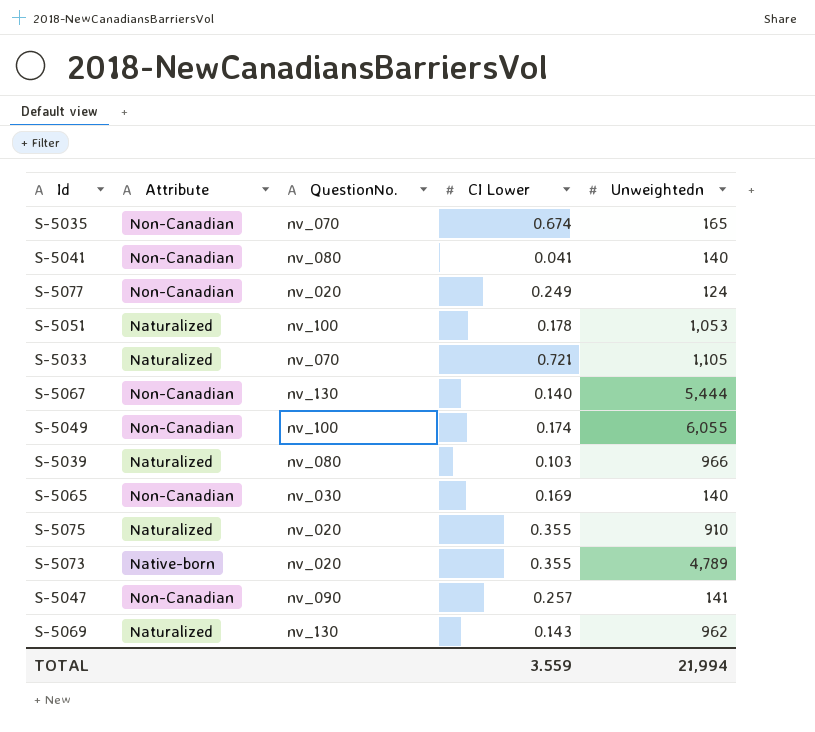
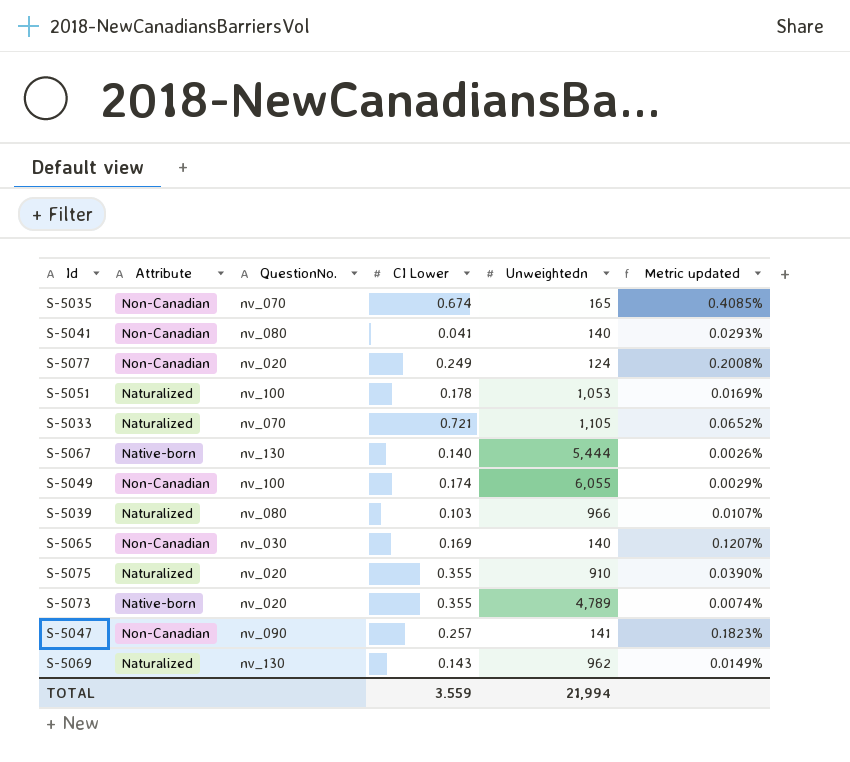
column Metric updated | formula: none -> [CI Lower] / [Unweightedn]
S-5067 | Attribute: Non-Canadian -> Native-born

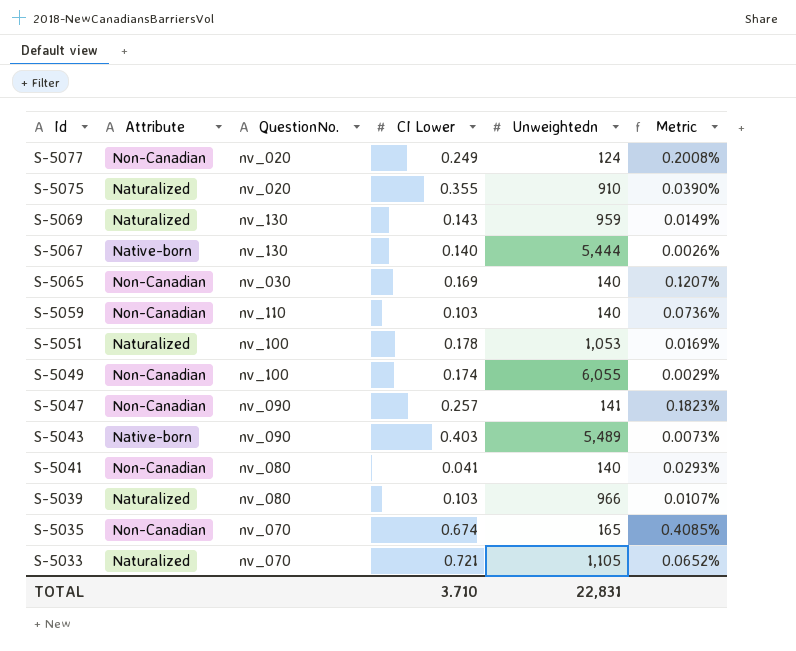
row order: none -> Id descending
column name: Metric updated -> Metric
row S-5073: Native-born | nv_020 | 0.355 | 4,789 | 0.0074% -> none
S-5069 | Unweightedn: 962 -> 959
row S-5059: none -> Non-Canadian | nv_110 | 0.103 | 140 | 0.0736%
row S-5043: none -> Native-born | nv_090 | 0.403 | 5,489 | 0.0073%
TOTAL | CI Lower: 3.559 -> 3.710
TOTAL | Unweightedn: 21,994 -> 22,831

